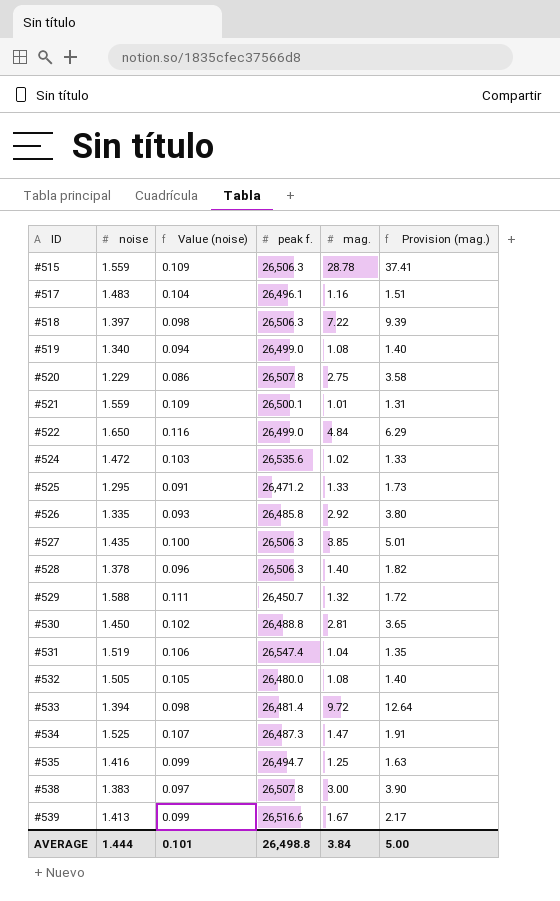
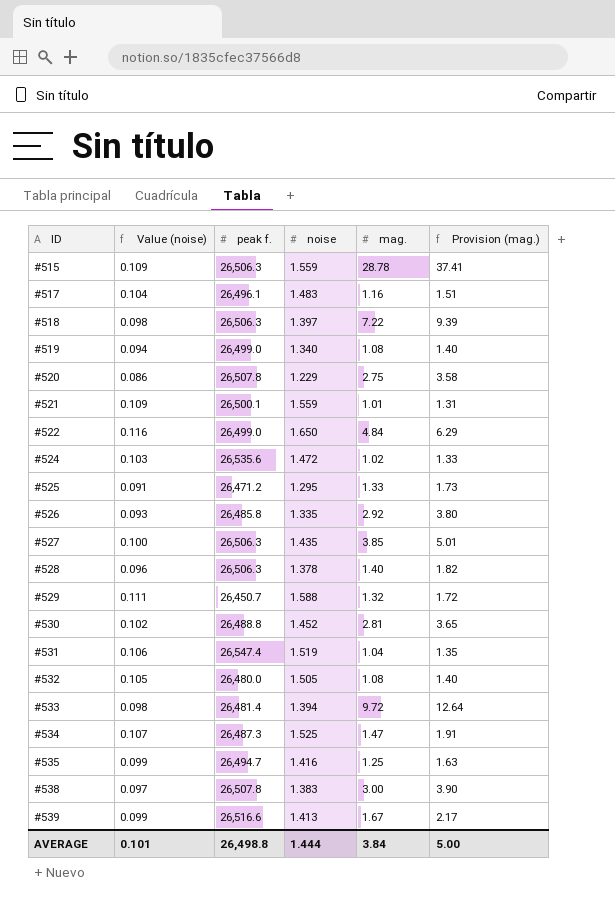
column noise | position: 2 -> 4
#530 | noise: 1.450 -> 1.452

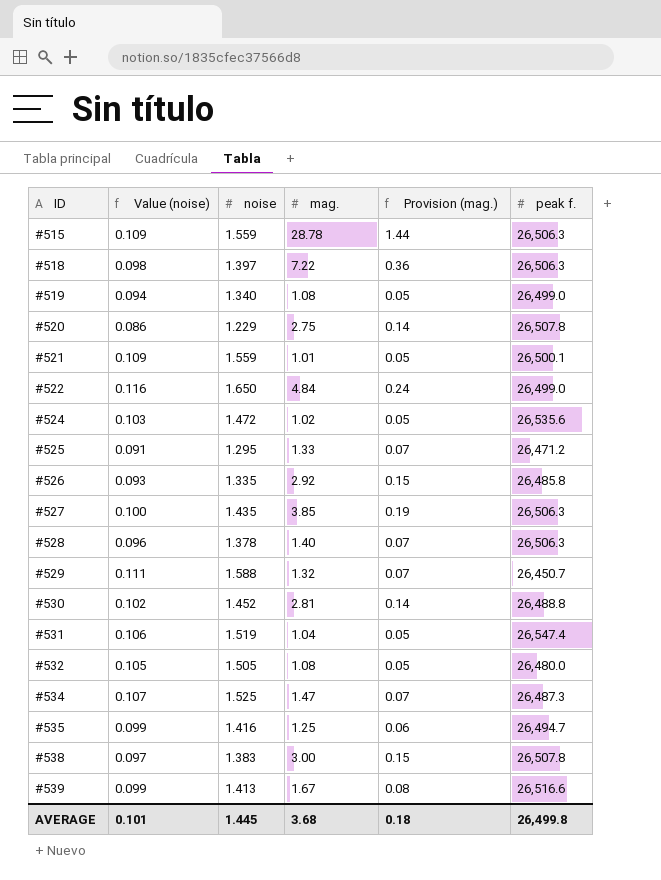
column Provision (mag.) | formula: [mag.] * 1.3 -> [mag.] * 0.05
column peak f. | position: 3 -> 6
row #517: 0.104 | 26,496.1 | 1.483 | 1.16 | 1.51 -> none
row #533: 0.098 | 26,481.4 | 1.394 | 9.72 | 12.64 -> none
AVERAGE | noise: 1.444 -> 1.445
AVERAGE | mag.: 3.84 -> 3.68
AVERAGE | Provision (mag.): 5.00 -> 0.18
AVERAGE | peak f.: 26,498.8 -> 26,499.8

